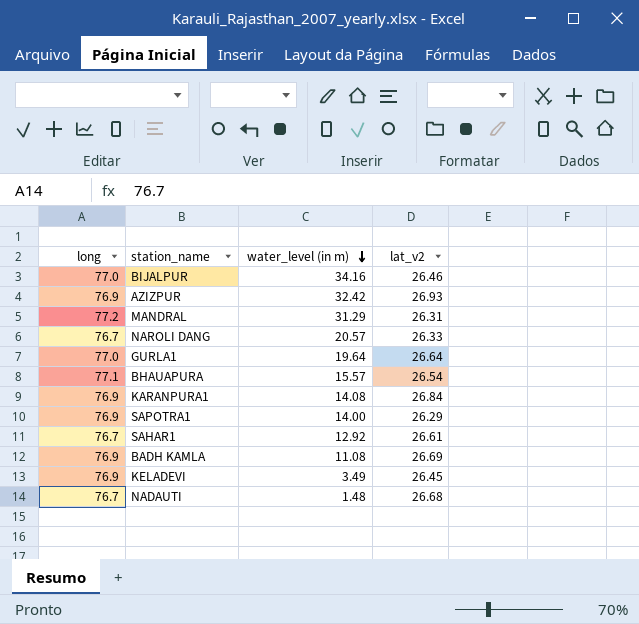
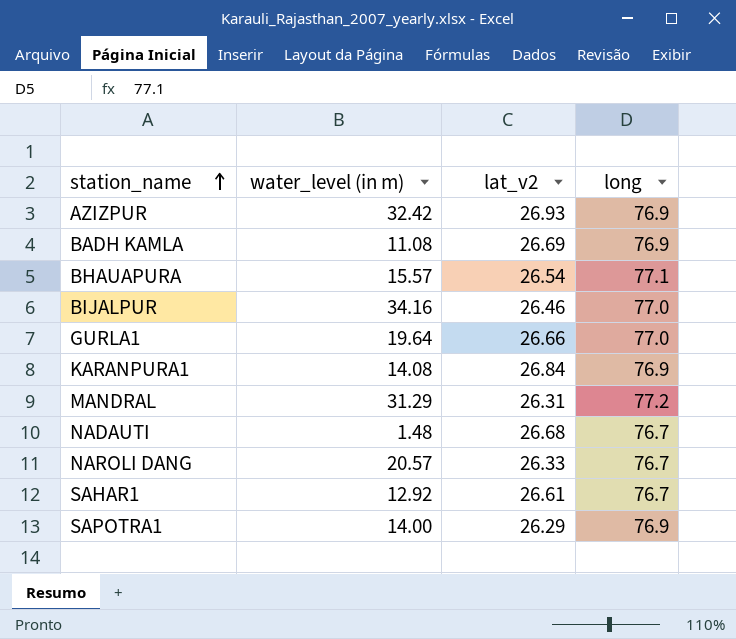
row order: water_level (in m) descending -> station_name ascending
column long | position: 1 -> 4
row KELADEVI: 76.9 | 3.49 | 26.45 -> none
GURLA1 | lat_v2: 26.64 -> 26.66

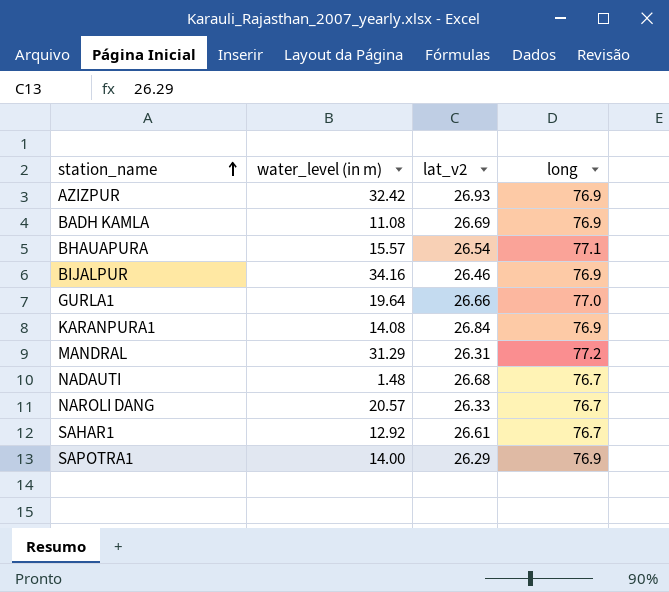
BIJALPUR | long: 77.0 -> 76.9

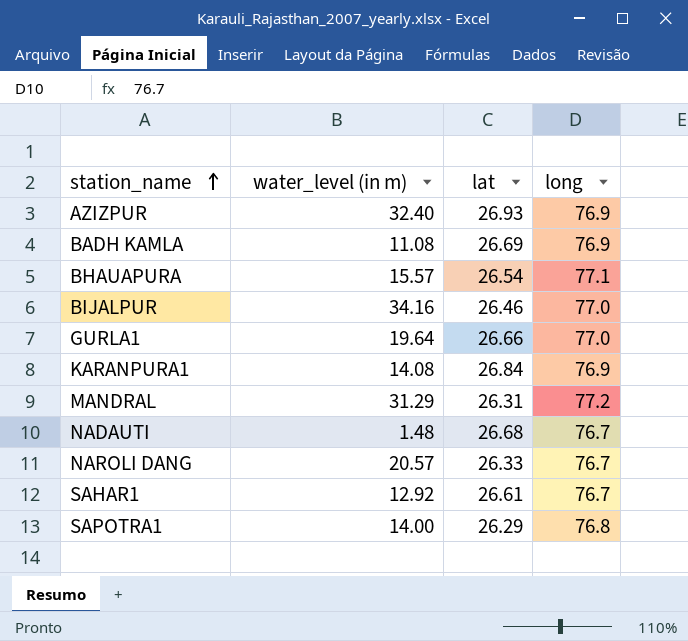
column name: lat_v2 -> lat
AZIZPUR | water_level (in m): 32.42 -> 32.40
BIJALPUR | long: 76.9 -> 77.0
SAPOTRA1 | long: 76.9 -> 76.8

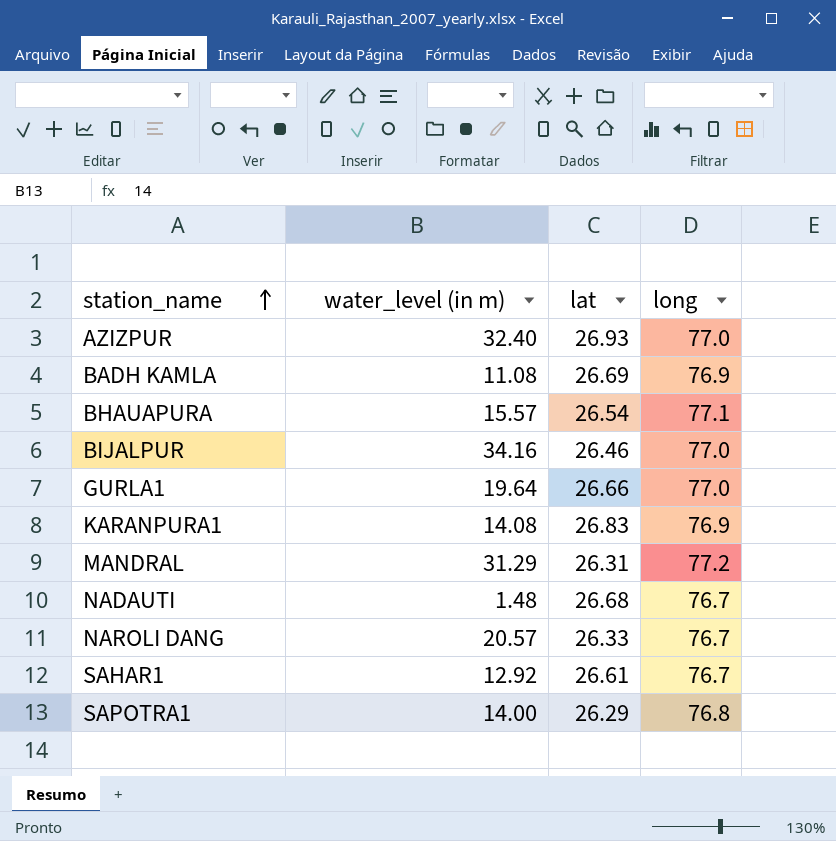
AZIZPUR | long: 76.9 -> 77.0
KARANPURA1 | lat: 26.84 -> 26.83

